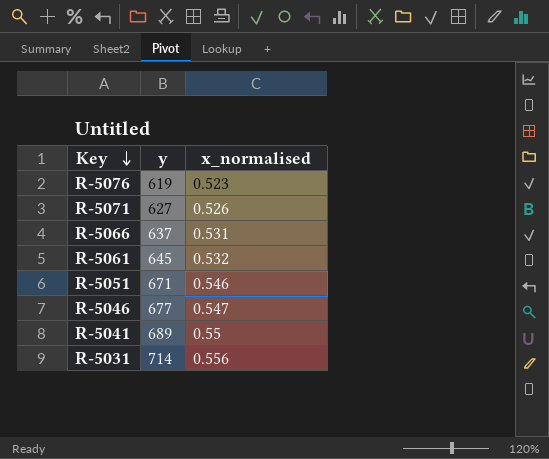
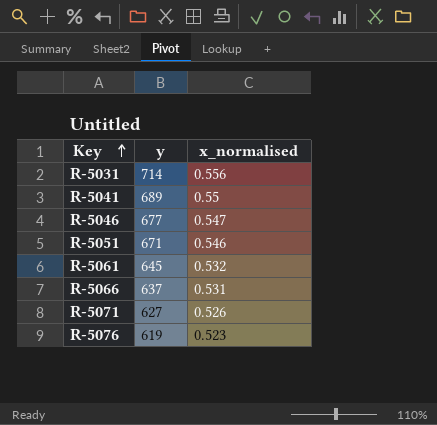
row order: Key descending -> Key ascending

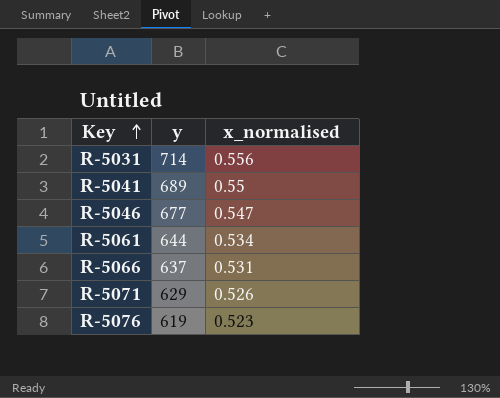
row R-5051: 671 | 0.546 -> none
R-5061 | y: 645 -> 644
R-5061 | x_normalised: 0.532 -> 0.534
R-5071 | y: 627 -> 629

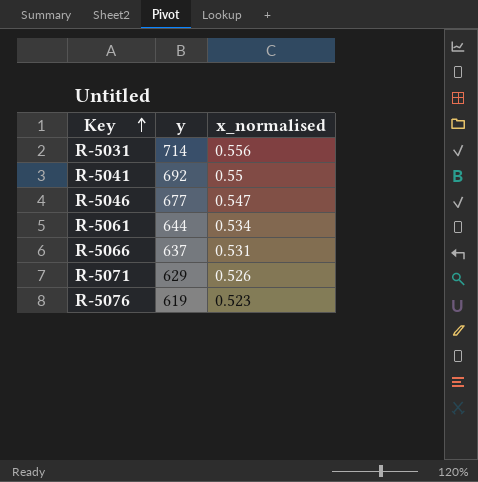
R-5041 | y: 689 -> 692

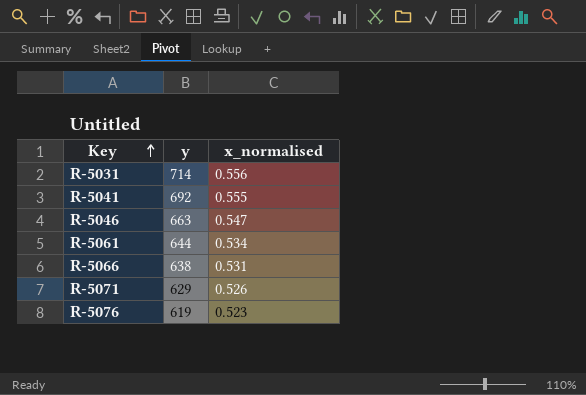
R-5041 | x_normalised: 0.55 -> 0.555
R-5046 | y: 677 -> 663
R-5066 | y: 637 -> 638

